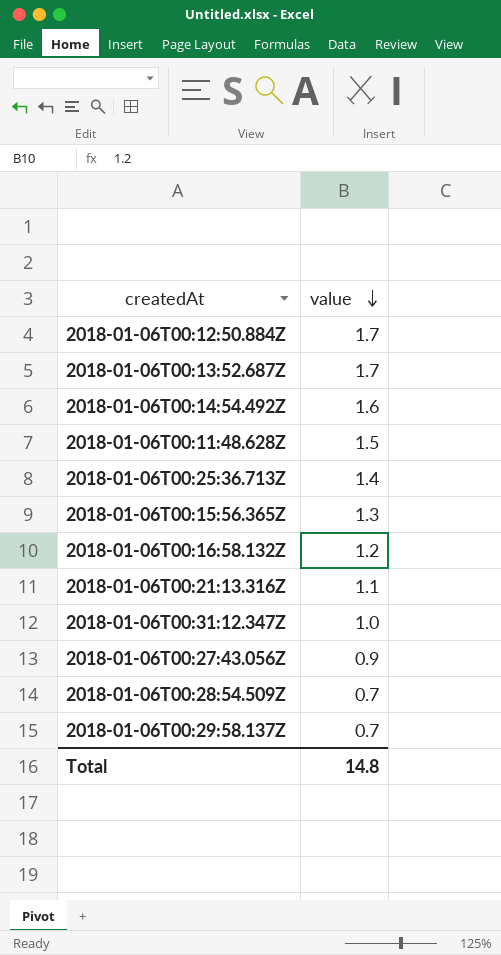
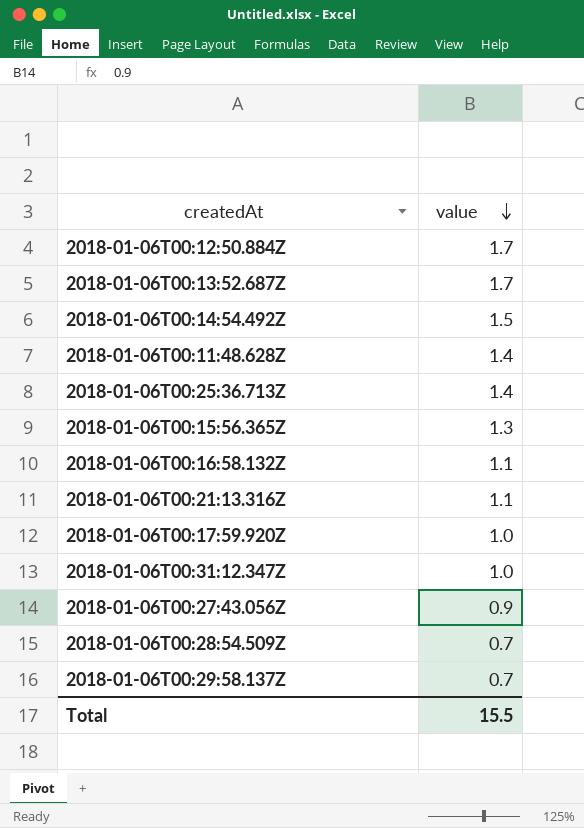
2018-01-06T00:14:54.492Z | value: 1.6 -> 1.5
2018-01-06T00:11:48.628Z | value: 1.5 -> 1.4
2018-01-06T00:16:58.132Z | value: 1.2 -> 1.1
row 2018-01-06T00:17:59.920Z: none -> 1.0
Total | value: 14.8 -> 15.5

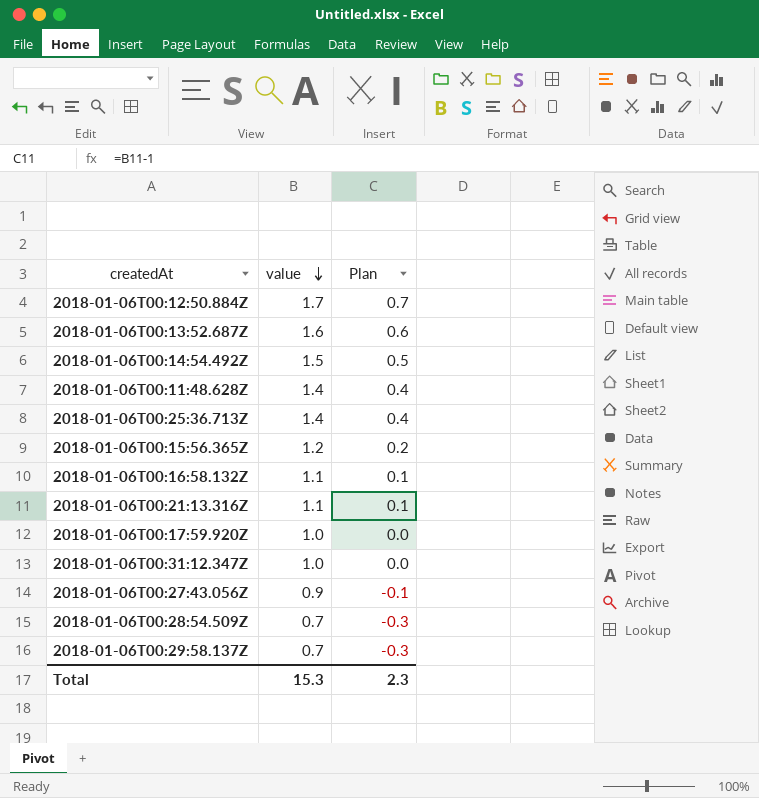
column Plan | formula: none -> [value] - 1
2018-01-06T00:13:52.687Z | value: 1.7 -> 1.6
2018-01-06T00:15:56.365Z | value: 1.3 -> 1.2
Total | value: 15.5 -> 15.3

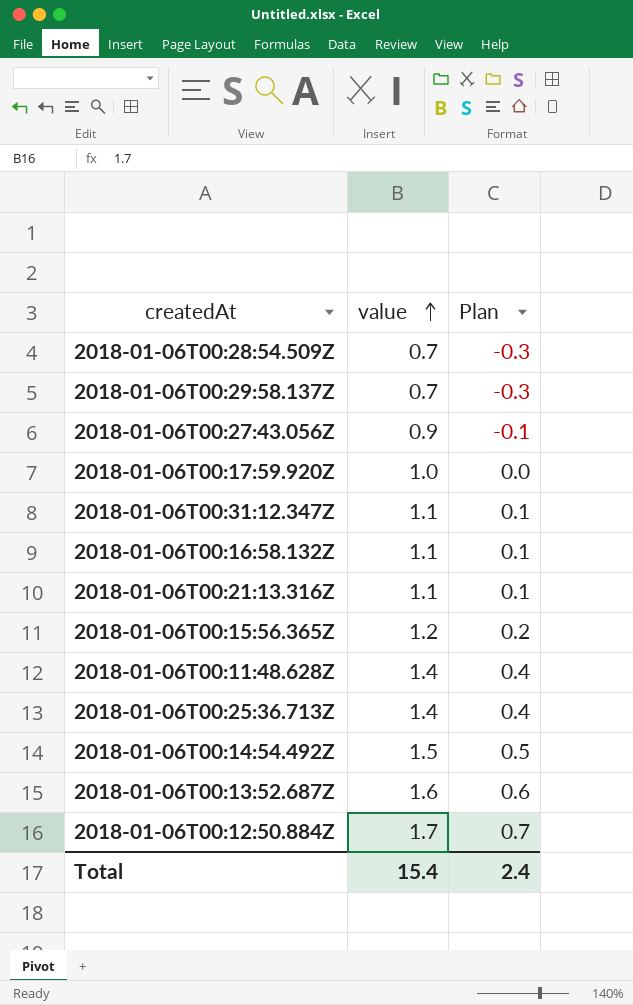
row order: value descending -> value ascending
2018-01-06T00:31:12.347Z | value: 1.0 -> 1.1
2018-01-06T00:31:12.347Z | Plan: 0.0 -> 0.1
Total | value: 15.3 -> 15.4
Total | Plan: 2.3 -> 2.4

